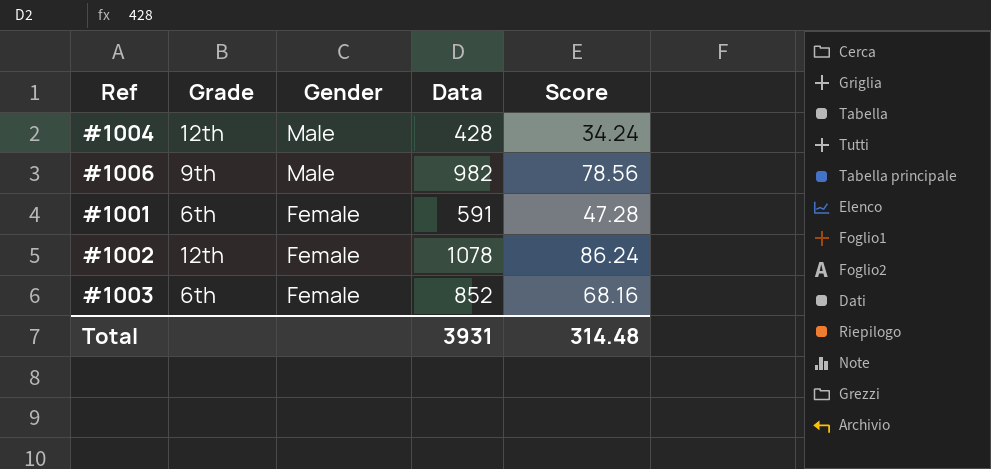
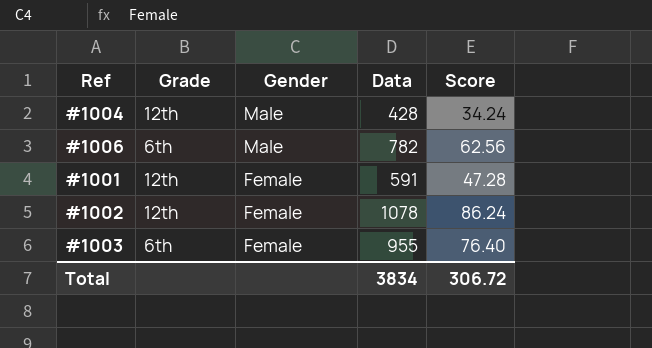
#1006 | Grade: 9th -> 6th
#1006 | Data: 982 -> 782
#1006 | Score: 78.56 -> 62.56
#1001 | Grade: 6th -> 12th
#1003 | Data: 852 -> 955
#1003 | Score: 68.16 -> 76.40
Total | Data: 3931 -> 3834
Total | Score: 314.48 -> 306.72

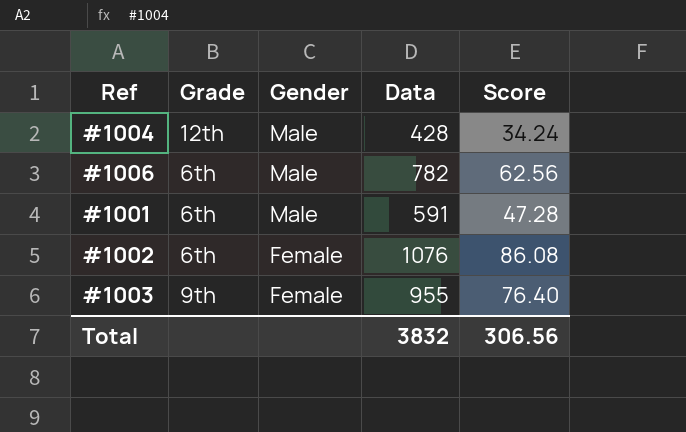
#1001 | Grade: 12th -> 6th
#1001 | Gender: Female -> Male
#1002 | Grade: 12th -> 6th
#1002 | Data: 1078 -> 1076
#1002 | Score: 86.24 -> 86.08
#1003 | Grade: 6th -> 9th
Total | Data: 3834 -> 3832
Total | Score: 306.72 -> 306.56

